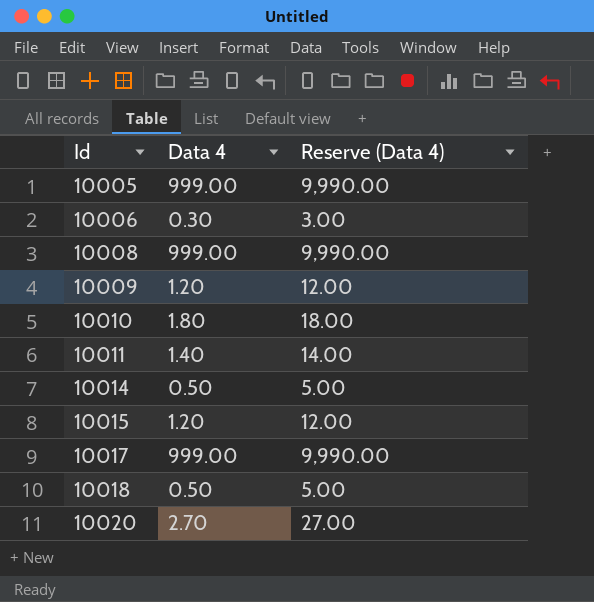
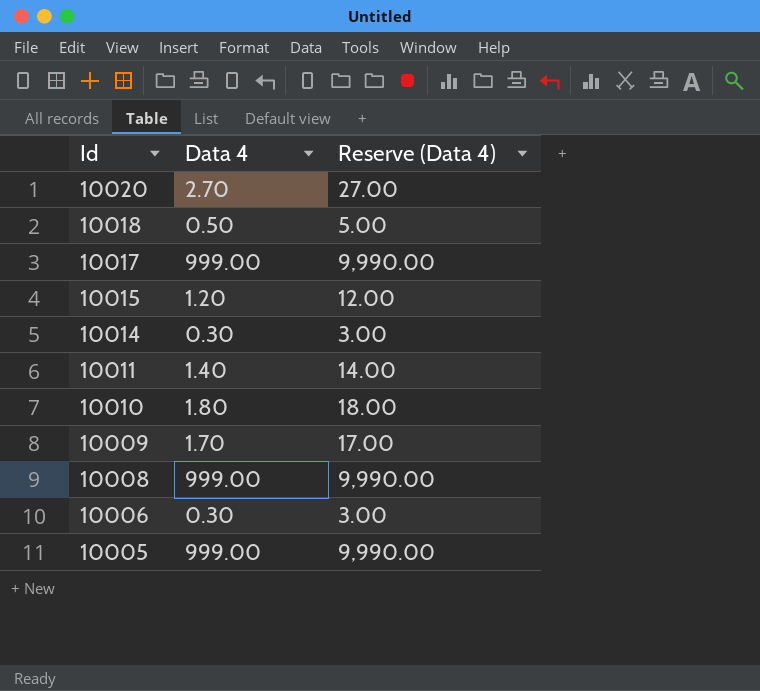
row order: Id ascending -> Id descending
10014 | Data 4: 0.50 -> 0.30
10014 | Reserve (Data 4): 5.00 -> 3.00
10009 | Data 4: 1.20 -> 1.70
10009 | Reserve (Data 4): 12.00 -> 17.00

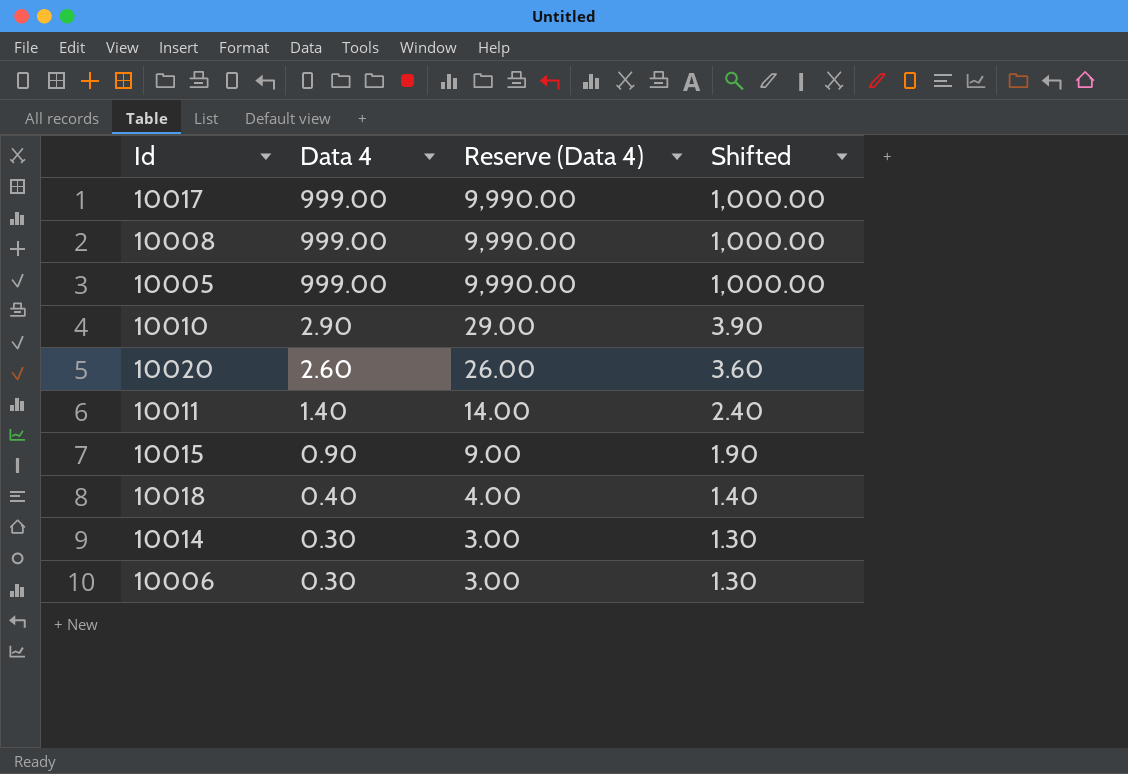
row order: Id descending -> Data 4 descending
column Shifted | formula: none -> [Data 4] + 1
row 10009: 1.70 | 17.00 -> none
10010 | Data 4: 1.80 -> 2.90
10010 | Reserve (Data 4): 18.00 -> 29.00
10020 | Data 4: 2.70 -> 2.60
10020 | Reserve (Data 4): 27.00 -> 26.00
10015 | Data 4: 1.20 -> 0.90
10015 | Reserve (Data 4): 12.00 -> 9.00
10018 | Data 4: 0.50 -> 0.40
10018 | Reserve (Data 4): 5.00 -> 4.00

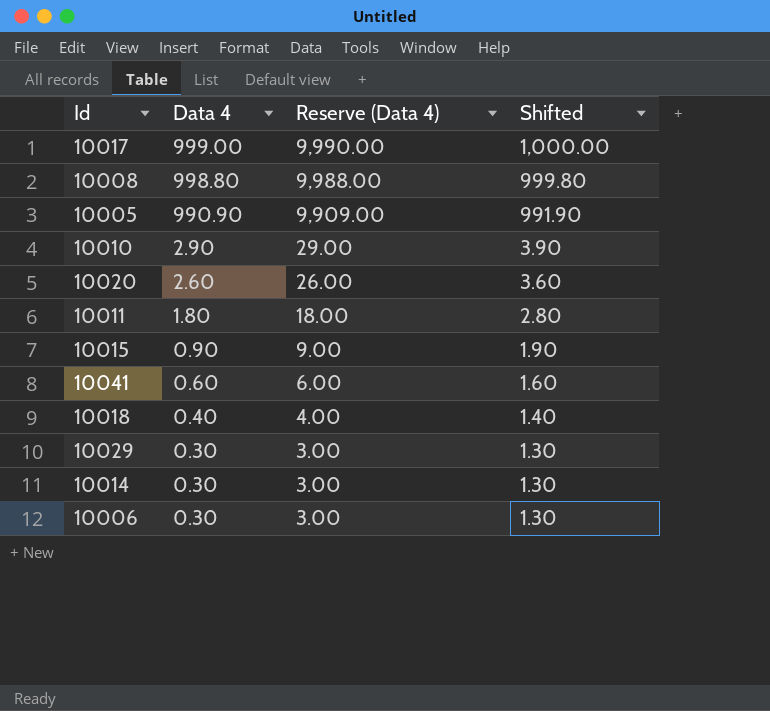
10008 | Data 4: 999.00 -> 998.80
10008 | Reserve (Data 4): 9,990.00 -> 9,988.00
10008 | Shifted: 1,000.00 -> 999.80
10005 | Data 4: 999.00 -> 990.90
10005 | Reserve (Data 4): 9,990.00 -> 9,909.00
10005 | Shifted: 1,000.00 -> 991.90
10011 | Data 4: 1.40 -> 1.80
10011 | Reserve (Data 4): 14.00 -> 18.00
10011 | Shifted: 2.40 -> 2.80
row 10041: none -> 0.60 | 6.00 | 1.60
row 10029: none -> 0.30 | 3.00 | 1.30

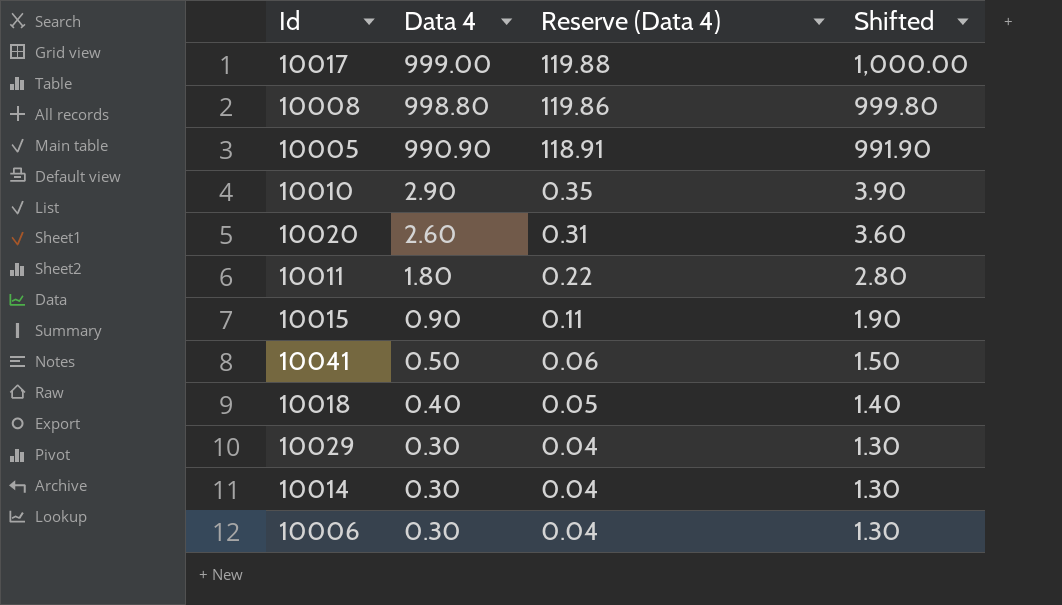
column Reserve (Data 4) | formula: [Data 4] * 10 -> [Data 4] * 0.12
10041 | Data 4: 0.60 -> 0.50
10041 | Shifted: 1.60 -> 1.50

